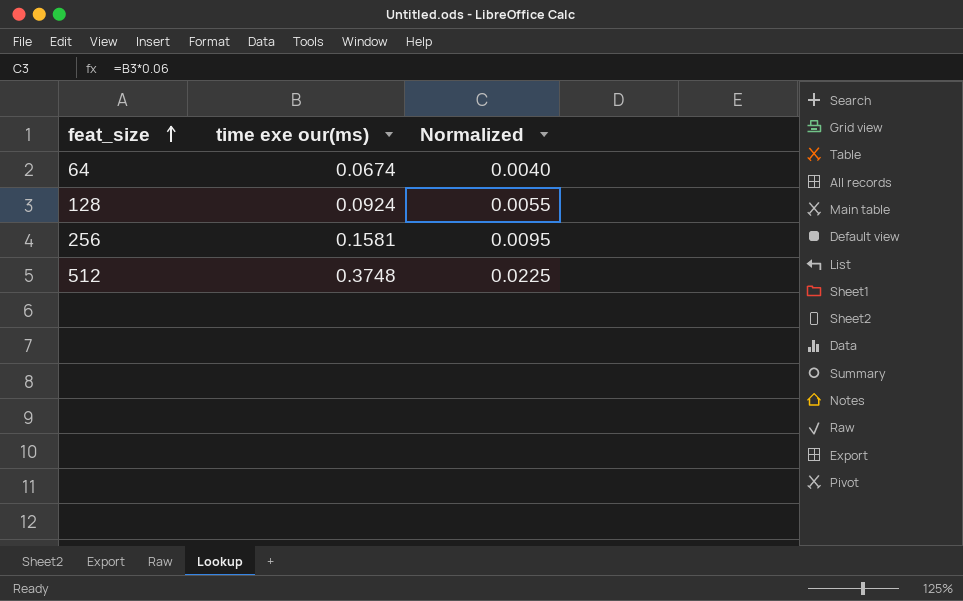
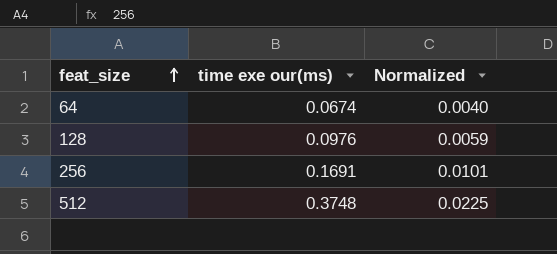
128 | time exe our(ms): 0.0924 -> 0.0976
128 | Normalized: 0.0055 -> 0.0059
256 | time exe our(ms): 0.1581 -> 0.1691
256 | Normalized: 0.0095 -> 0.0101

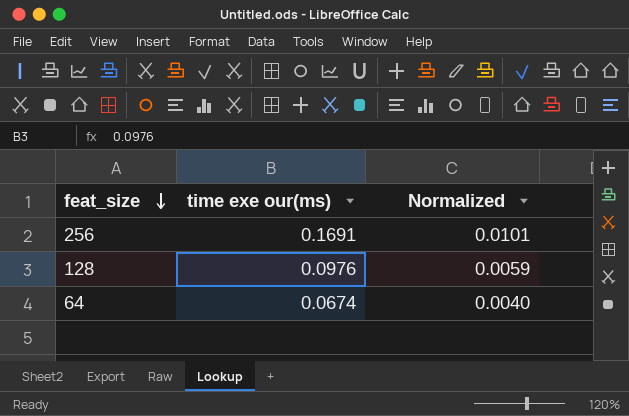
row order: feat_size ascending -> feat_size descending
row 512: 0.3748 | 0.0225 -> none

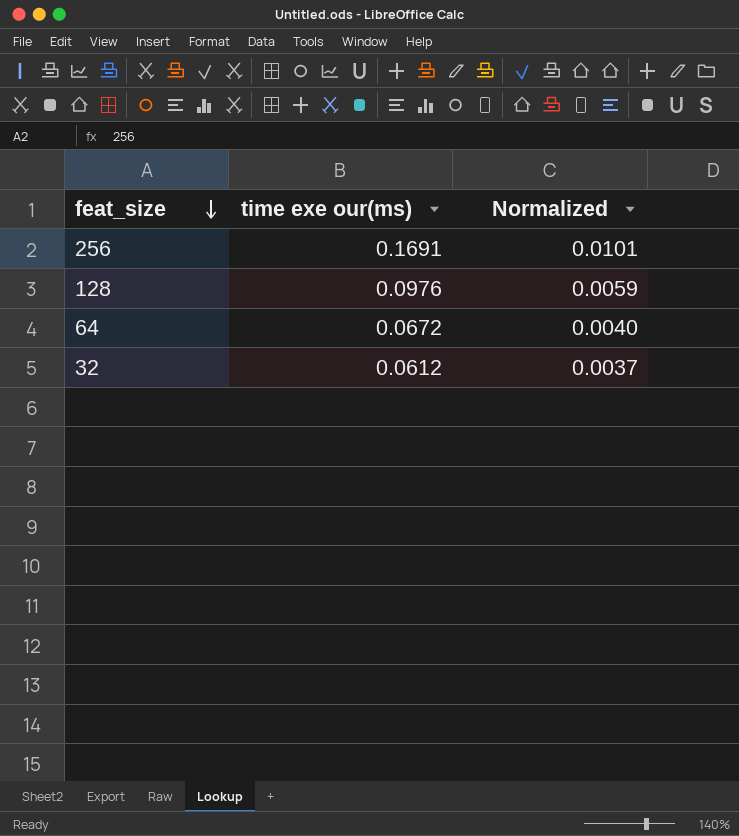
64 | time exe our(ms): 0.0674 -> 0.0672
row 32: none -> 0.0612 | 0.0037

